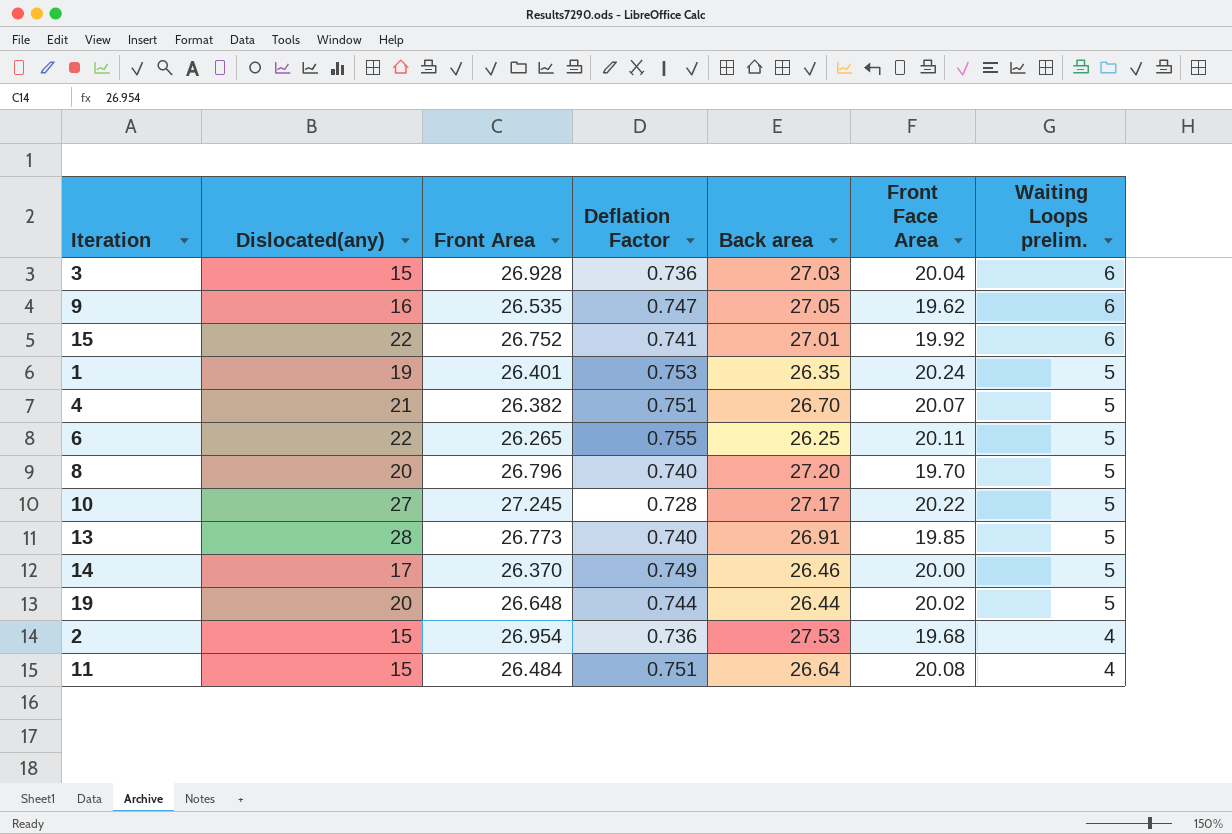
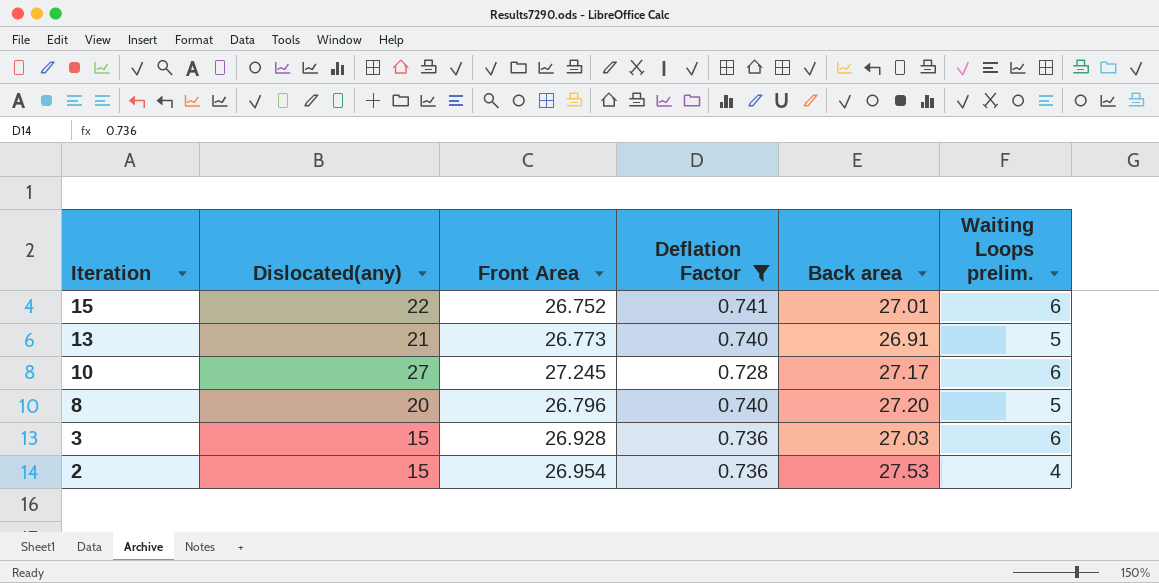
filter: none -> Deflation Factor <= 0.741
row order: Waiting Loops prelim. descending -> Iteration descending
column Front Face Area | position: 6 -> none
13 | Dislocated(any): 28 -> 21
10 | Waiting Loops prelim.: 5 -> 6

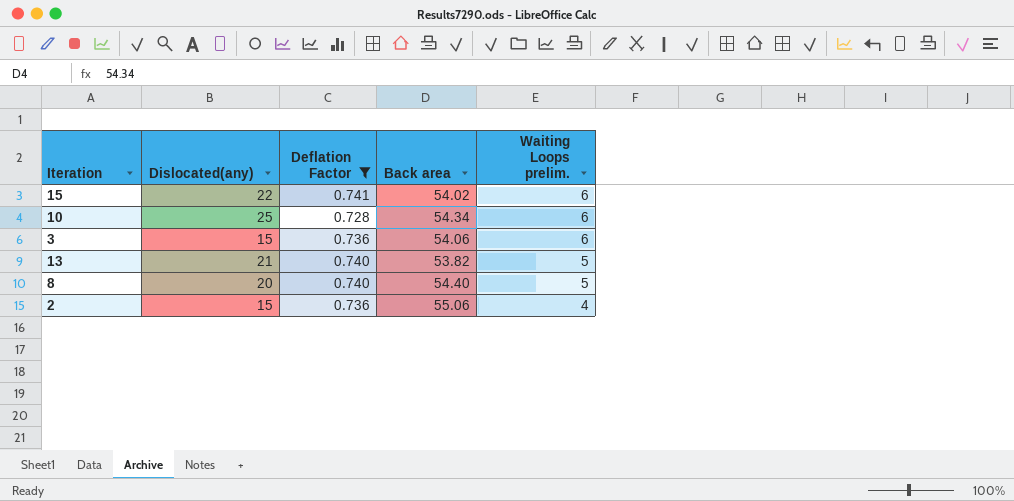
row order: Iteration descending -> Waiting Loops prelim. descending
column Front Area | position: 3 -> none
15 | Back area: 27.01 -> 54.02
10 | Dislocated(any): 27 -> 25
10 | Back area: 27.17 -> 54.34
3 | Back area: 27.03 -> 54.06
13 | Back area: 26.91 -> 53.82
8 | Back area: 27.20 -> 54.40
2 | Back area: 27.53 -> 55.06

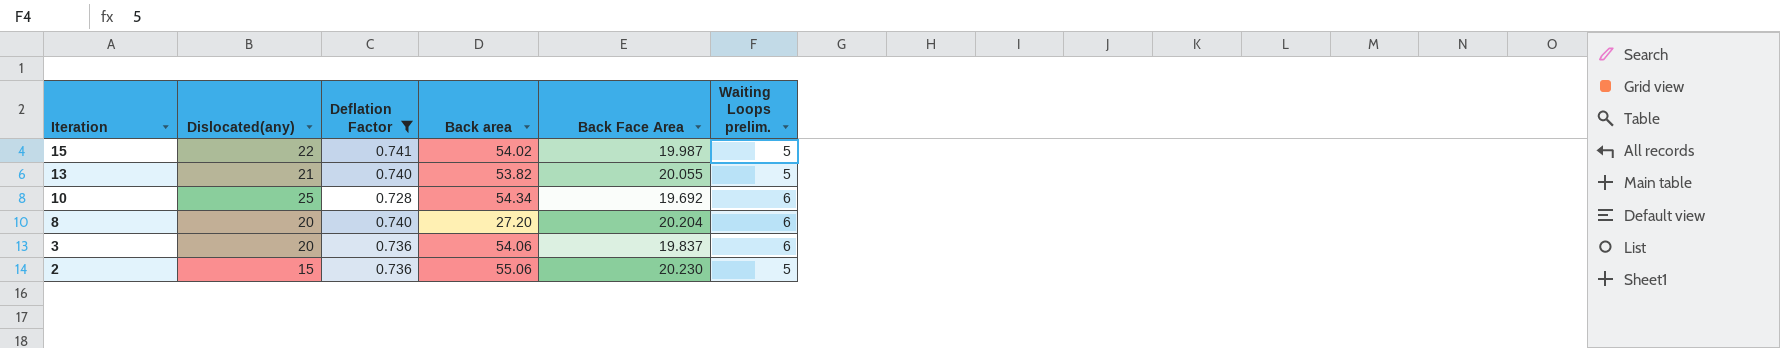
row order: Waiting Loops prelim. descending -> Iteration descending
column Back Face Area | position: none -> 5
15 | Waiting Loops prelim.: 6 -> 5
8 | Back area: 54.40 -> 27.20
8 | Waiting Loops prelim.: 5 -> 6
3 | Dislocated(any): 15 -> 20
2 | Waiting Loops prelim.: 4 -> 5

